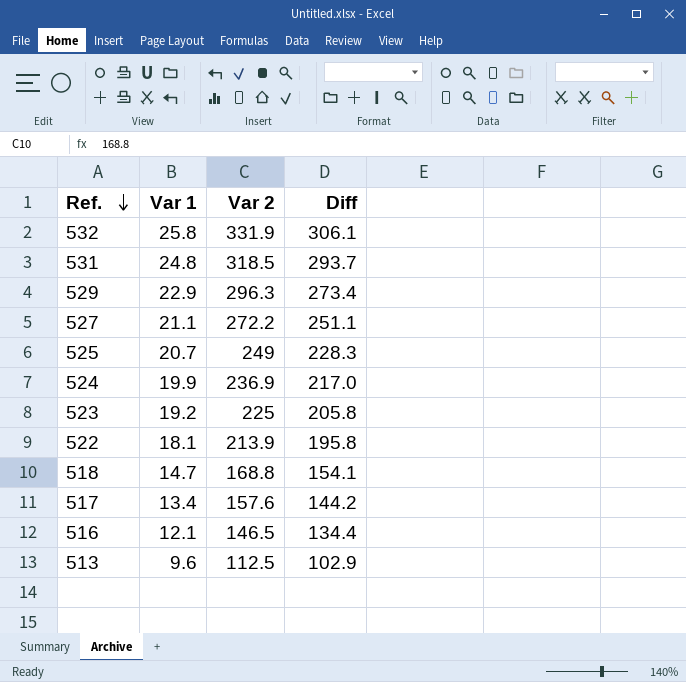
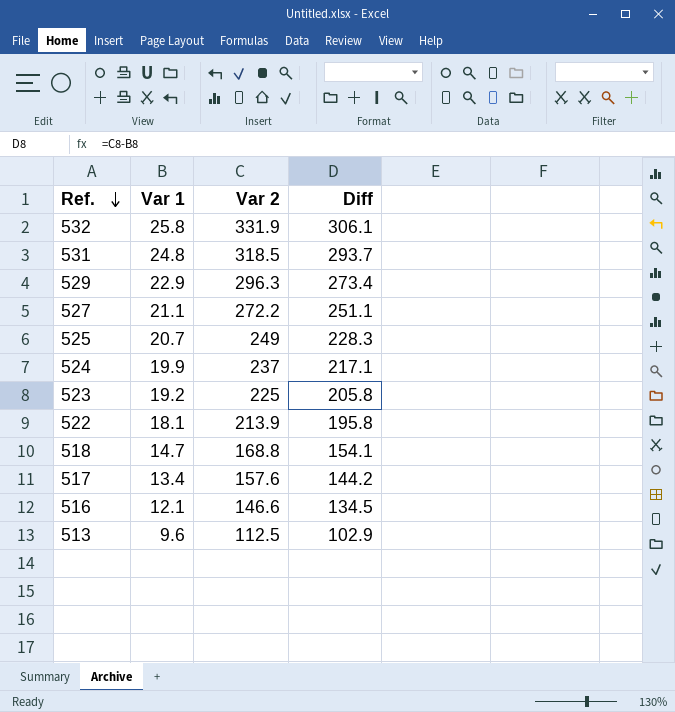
524 | Var 2: 236.9 -> 237
524 | Diff: 217.0 -> 217.1
516 | Var 2: 146.5 -> 146.6
516 | Diff: 134.4 -> 134.5

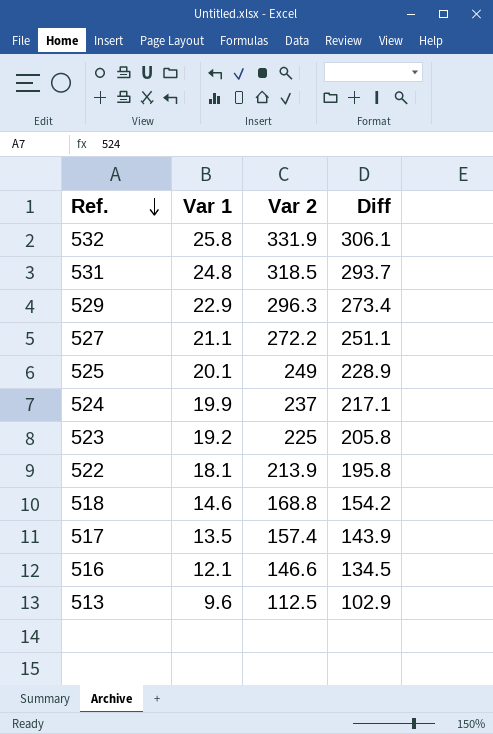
525 | Var 1: 20.7 -> 20.1
525 | Diff: 228.3 -> 228.9
518 | Var 1: 14.7 -> 14.6
518 | Diff: 154.1 -> 154.2
517 | Var 1: 13.4 -> 13.5
517 | Var 2: 157.6 -> 157.4
517 | Diff: 144.2 -> 143.9

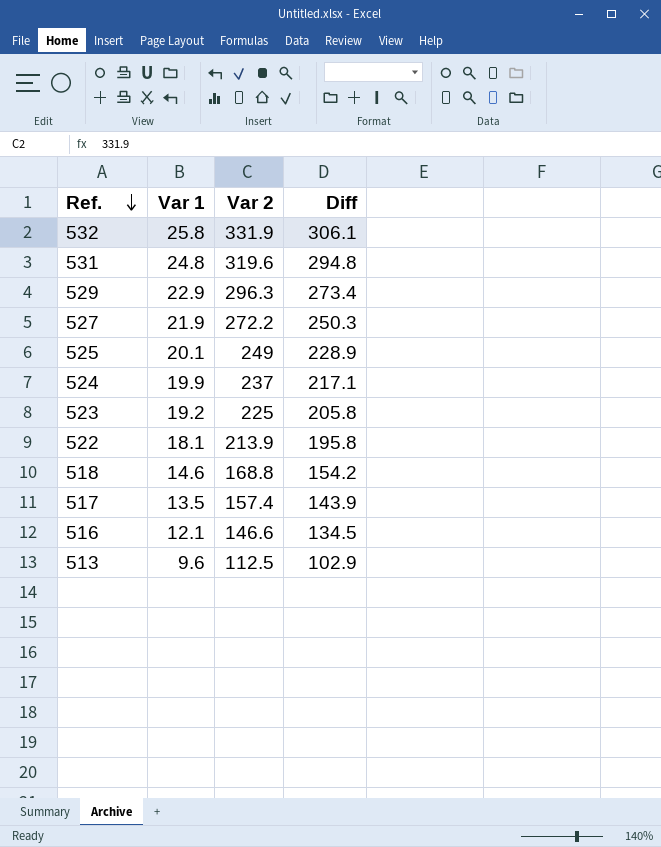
531 | Var 2: 318.5 -> 319.6
531 | Diff: 293.7 -> 294.8
527 | Var 1: 21.1 -> 21.9
527 | Diff: 251.1 -> 250.3

